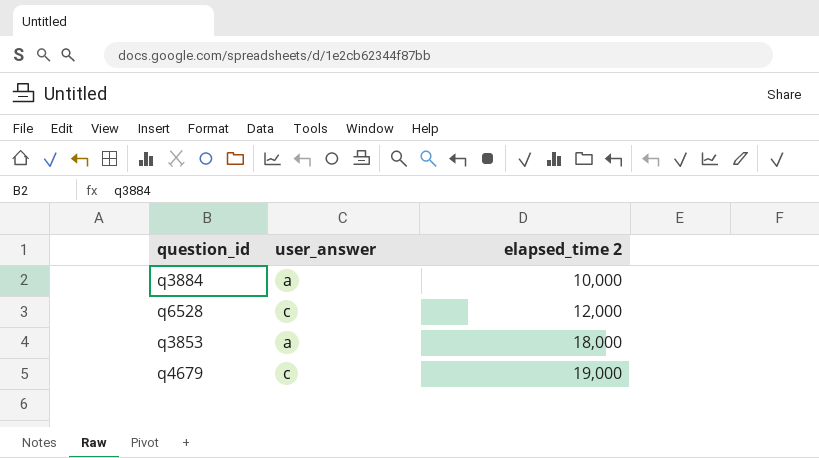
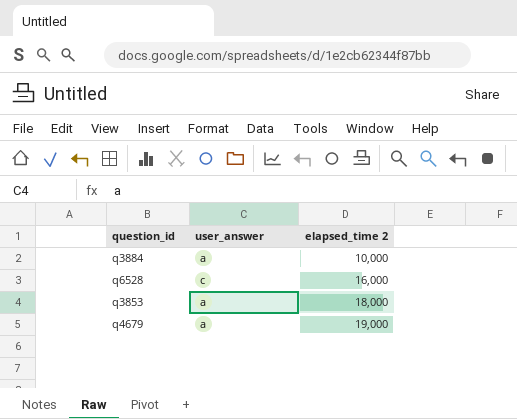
q6528 | elapsed_time 2: 12,000 -> 16,000
q4679 | user_answer: c -> a

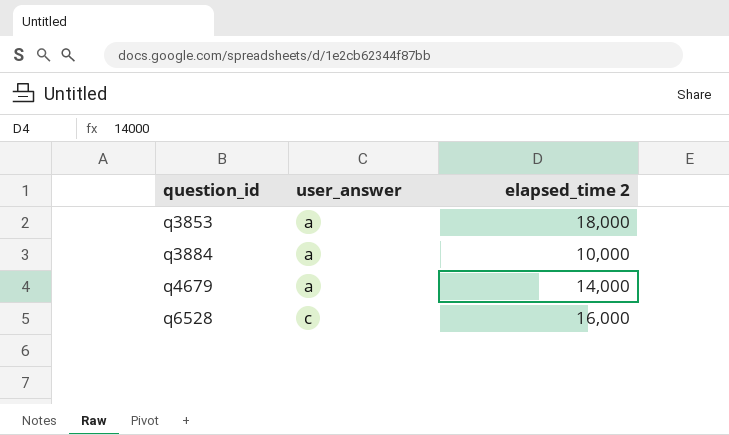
row order: elapsed_time 2 ascending -> question_id ascending
q4679 | elapsed_time 2: 19,000 -> 14,000

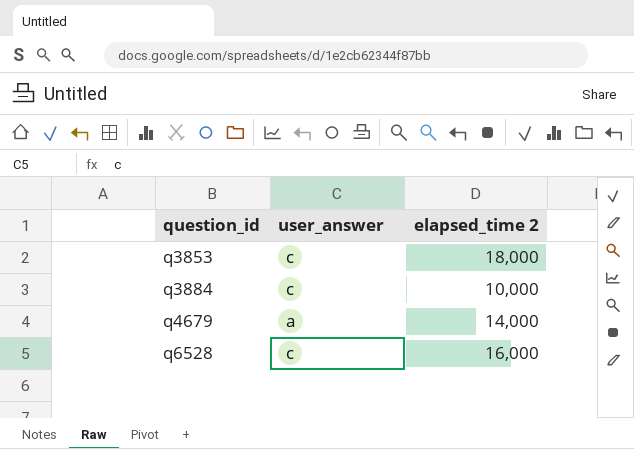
q3853 | user_answer: a -> c
q3884 | user_answer: a -> c

